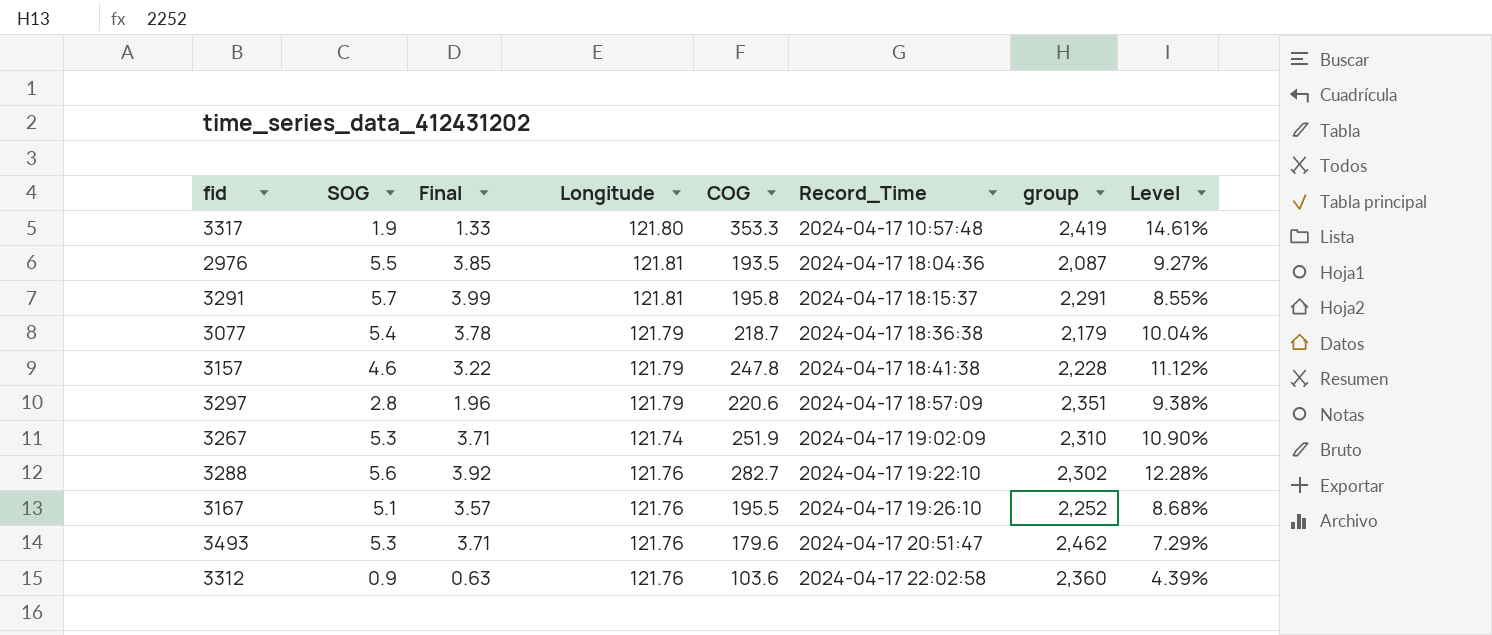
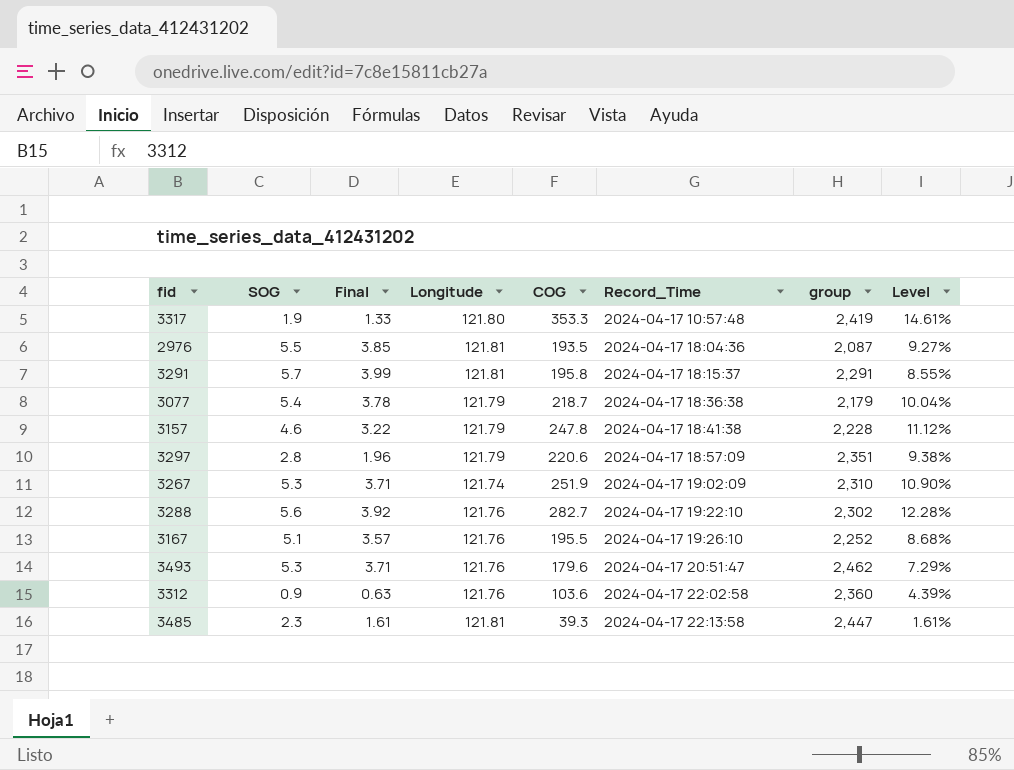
row 3485: none -> 2.3 | 1.61 | 121.81 | 39.3 | 2024-04-17 22:13:58 | 2,447 | 1.61%

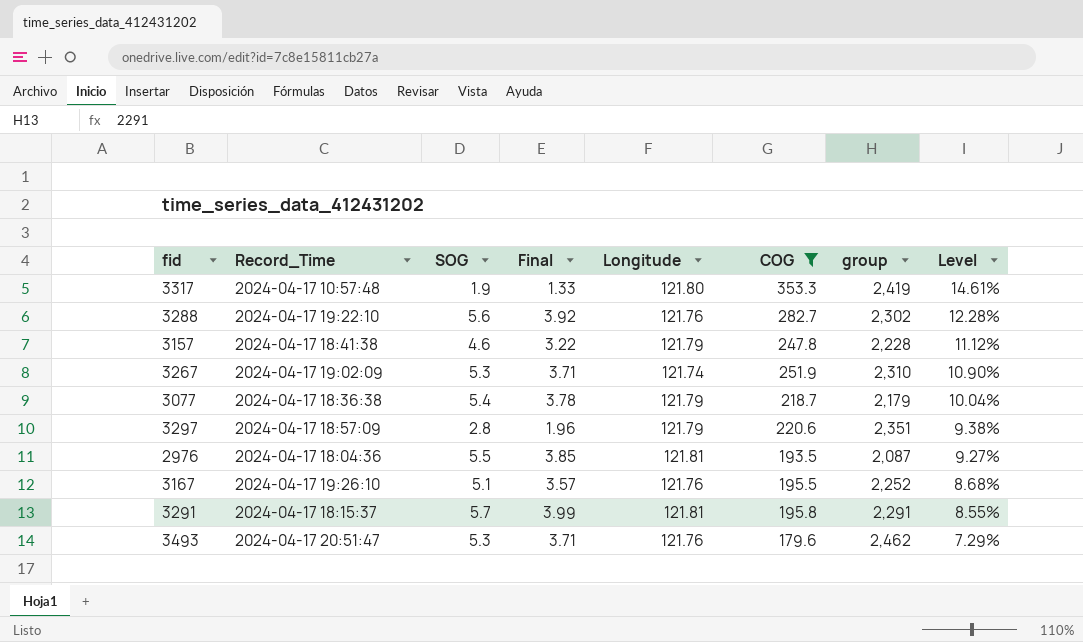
filter: none -> COG >= 179.6
row order: Record_Time ascending -> Level descending
column Record_Time | position: 6 -> 2

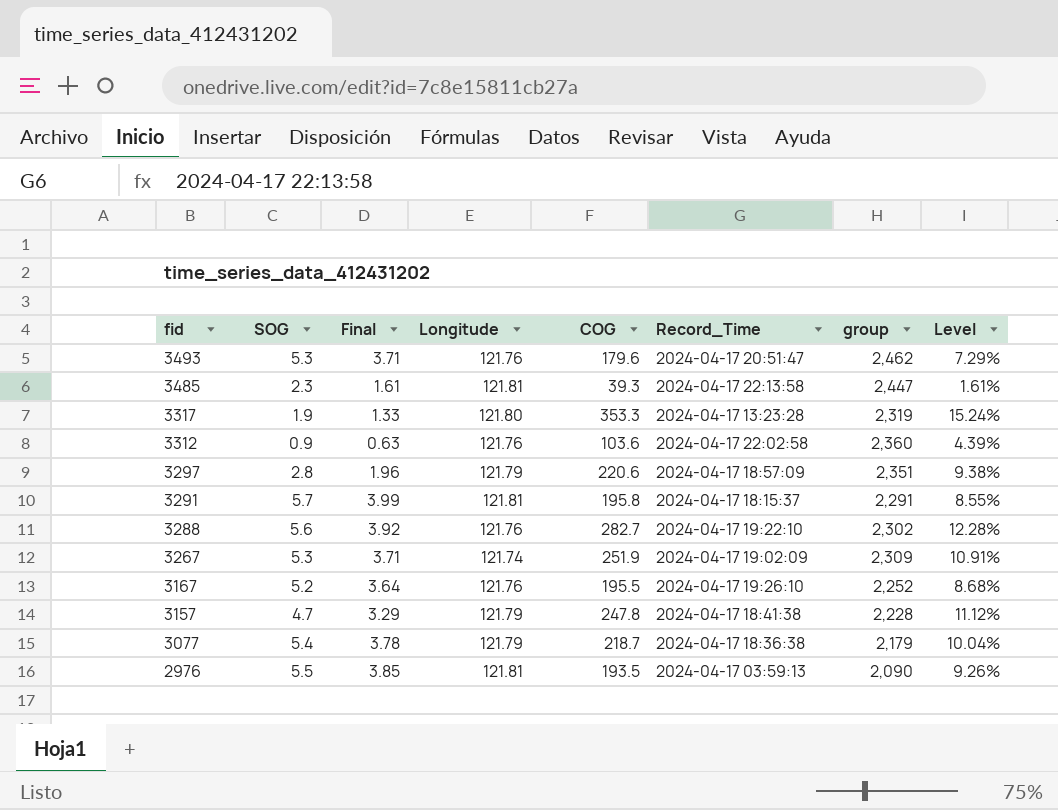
filter: COG >= 179.6 -> none
row order: Level descending -> fid descending
column Record_Time | position: 2 -> 6
3317 | Record_Time: 2024-04-17 10:57:48 -> 2024-04-17 13:23:28
3317 | group: 2,419 -> 2,319
3317 | Level: 14.61% -> 15.24%
3267 | group: 2,310 -> 2,309
3267 | Level: 10.90% -> 10.91%
3167 | SOG: 5.1 -> 5.2
3167 | Final: 3.57 -> 3.64
3157 | SOG: 4.6 -> 4.7
3157 | Final: 3.22 -> 3.29
2976 | Record_Time: 2024-04-17 18:04:36 -> 2024-04-17 03:59:13
2976 | group: 2,087 -> 2,090
2976 | Level: 9.27% -> 9.26%

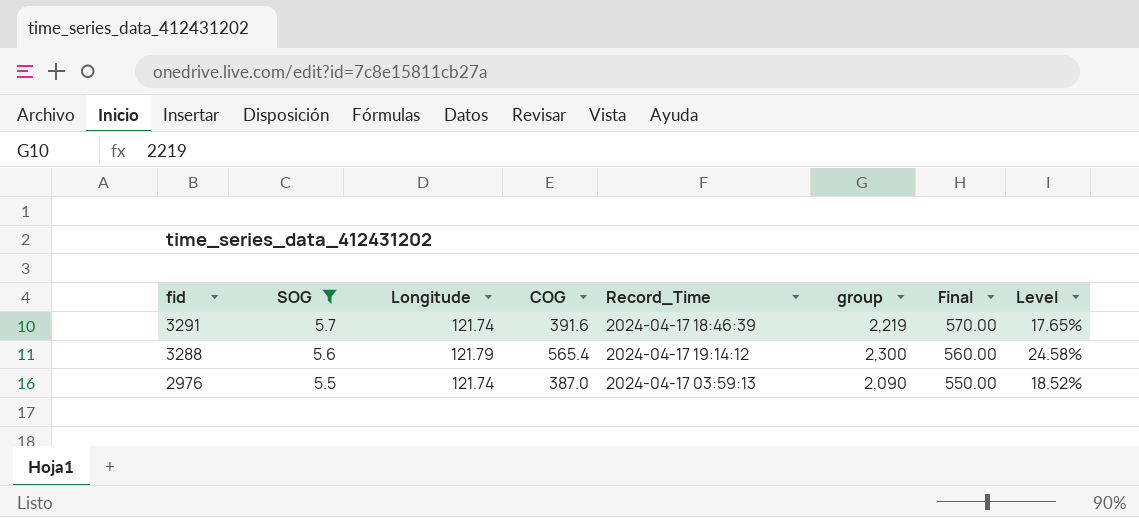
filter: none -> SOG >= 5.5
column Final | formula: [SOG] * 0.7 -> [SOG] * 100
column Final | position: 3 -> 7
3291 | Longitude: 121.81 -> 121.74
3291 | COG: 195.8 -> 391.6
3291 | Record_Time: 2024-04-17 18:15:37 -> 2024-04-17 18:46:39
3291 | group: 2,291 -> 2,219
3291 | Level: 8.55% -> 17.65%
3288 | Longitude: 121.76 -> 121.79
3288 | COG: 282.7 -> 565.4
3288 | Record_Time: 2024-04-17 19:22:10 -> 2024-04-17 19:14:12
3288 | group: 2,302 -> 2,300
3288 | Level: 12.28% -> 24.58%
2976 | Longitude: 121.81 -> 121.74
2976 | COG: 193.5 -> 387.0
2976 | Level: 9.26% -> 18.52%

